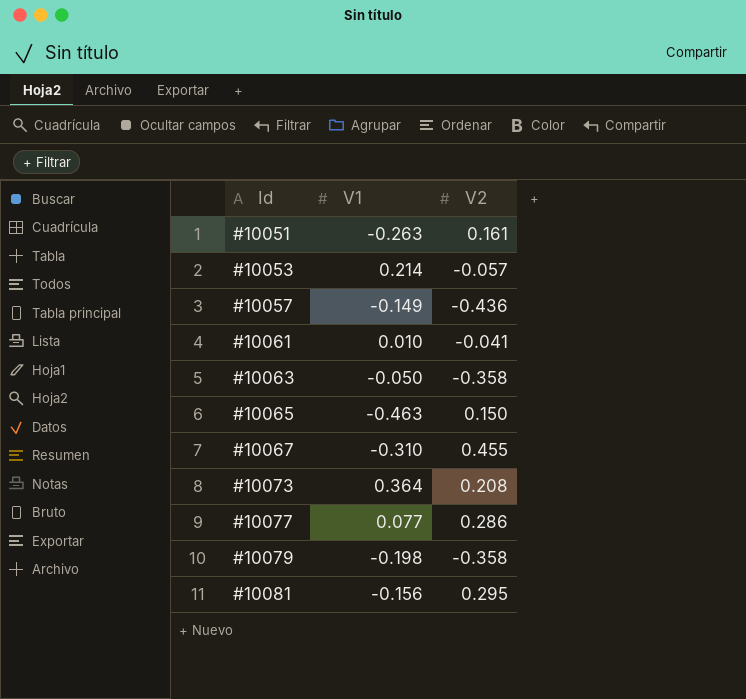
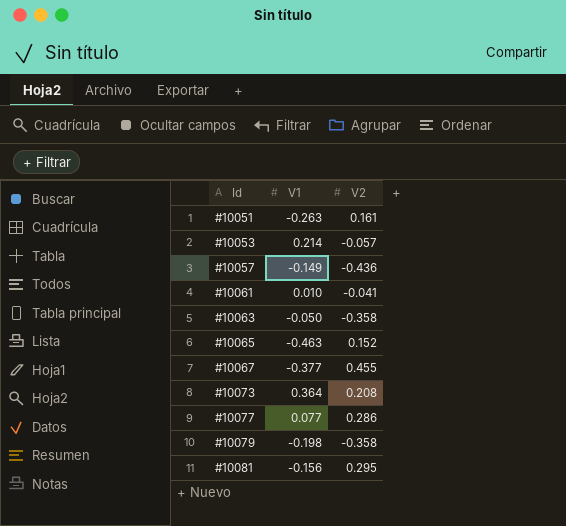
#10065 | V2: 0.150 -> 0.152
#10067 | V1: -0.310 -> -0.377

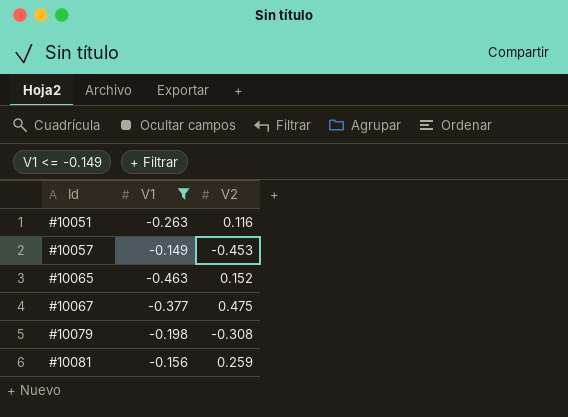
filter: none -> V1 <= -0.149
#10051 | V2: 0.161 -> 0.116
#10057 | V2: -0.436 -> -0.453
#10067 | V2: 0.455 -> 0.475
#10079 | V2: -0.358 -> -0.308
#10081 | V2: 0.295 -> 0.259

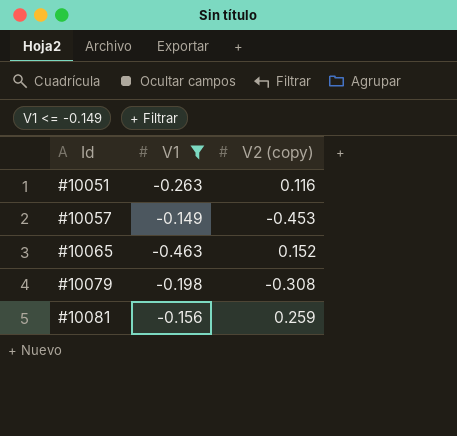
column name: V2 -> V2 (copy)
row #10067: -0.377 | 0.475 -> none

